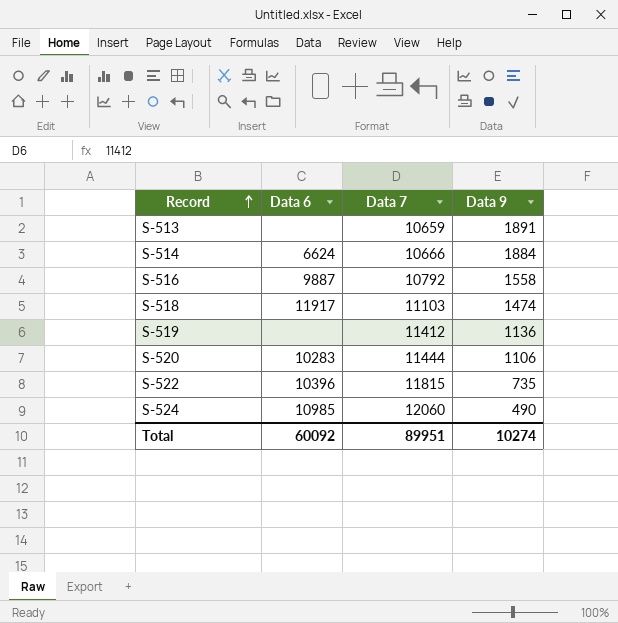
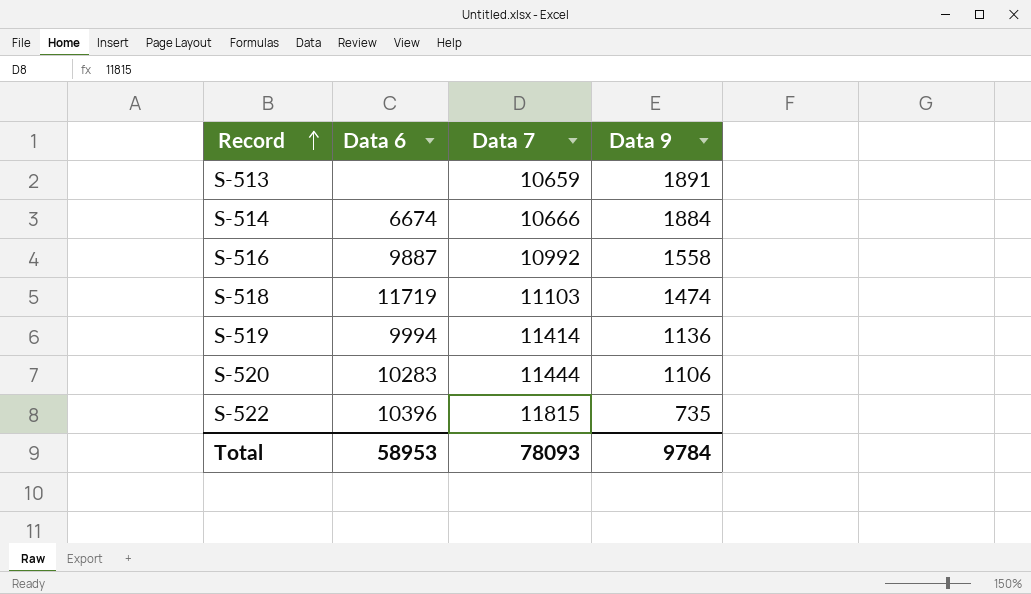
row S-524: 10985 | 12060 | 490 -> none
S-514 | Data 6: 6624 -> 6674
S-516 | Data 7: 10792 -> 10992
S-518 | Data 6: 11917 -> 11719
S-519 | Data 6: none -> 9994
S-519 | Data 7: 11412 -> 11414
Total | Data 6: 60092 -> 58953
Total | Data 7: 89951 -> 78093
Total | Data 9: 10274 -> 9784

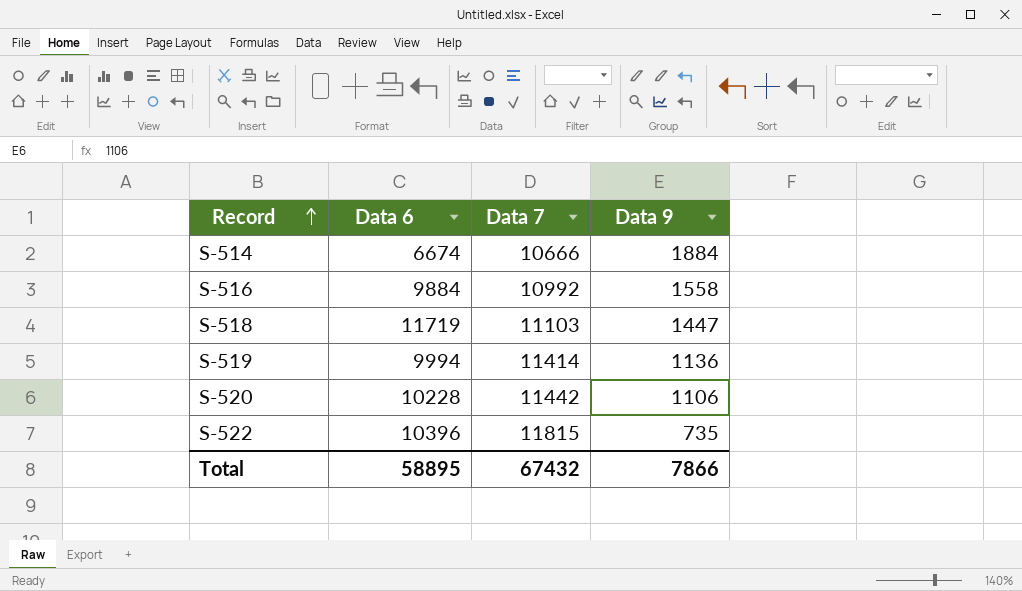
row S-513: none | 10659 | 1891 -> none
S-516 | Data 6: 9887 -> 9884
S-518 | Data 9: 1474 -> 1447
S-520 | Data 6: 10283 -> 10228
S-520 | Data 7: 11444 -> 11442
Total | Data 6: 58953 -> 58895
Total | Data 7: 78093 -> 67432
Total | Data 9: 9784 -> 7866

